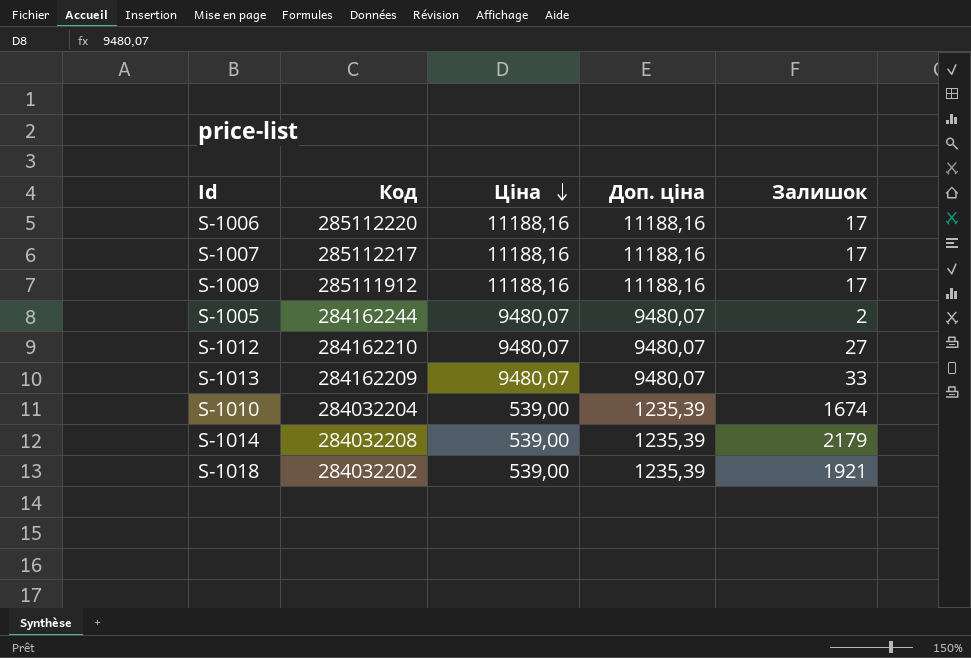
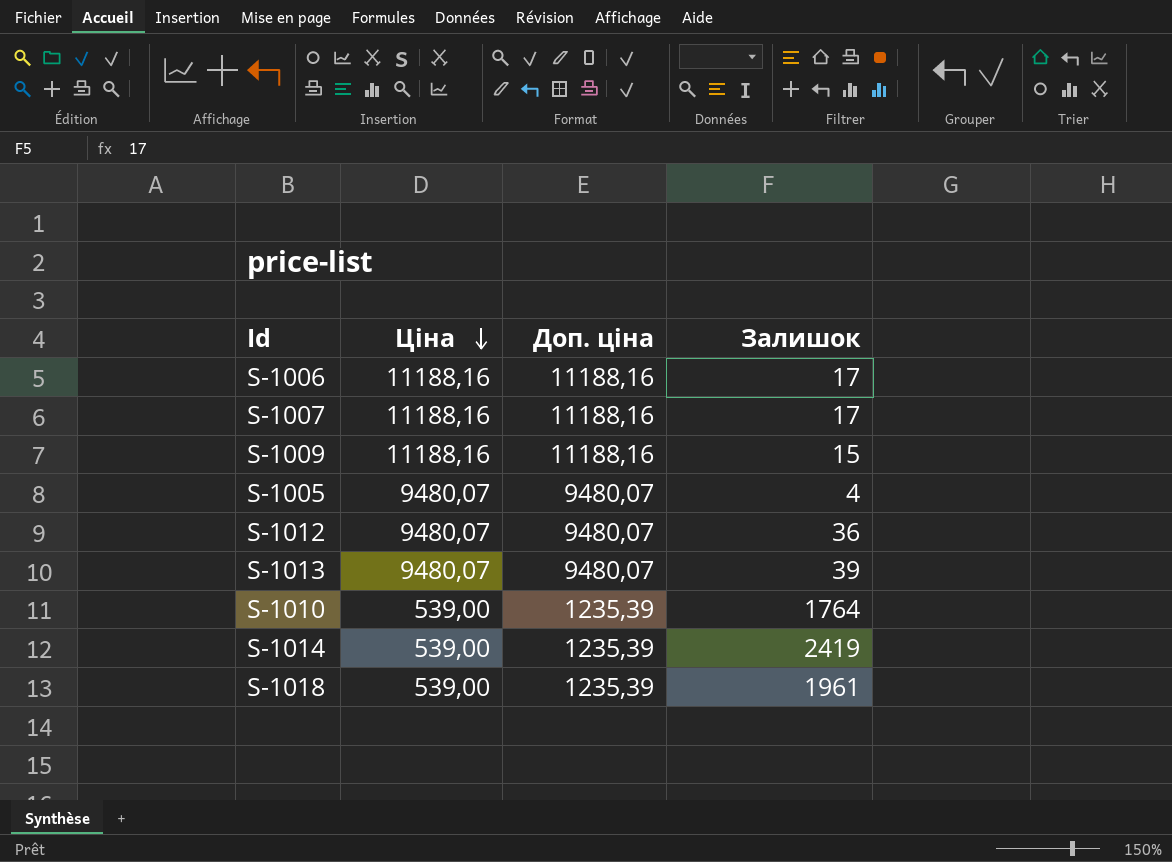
column Код | position: 2 -> none
S-1009 | Залишок: 17 -> 15
S-1005 | Залишок: 2 -> 4
S-1012 | Залишок: 27 -> 36
S-1013 | Залишок: 33 -> 39
S-1010 | Залишок: 1674 -> 1764
S-1014 | Залишок: 2179 -> 2419
S-1018 | Залишок: 1921 -> 1961

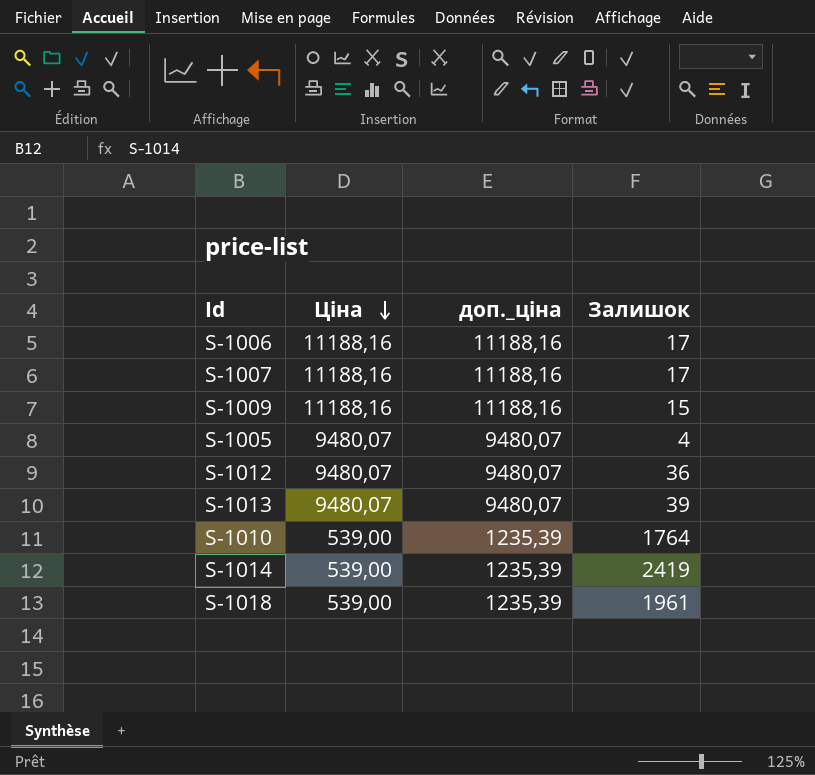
column name: Доп. ціна -> доп._ціна

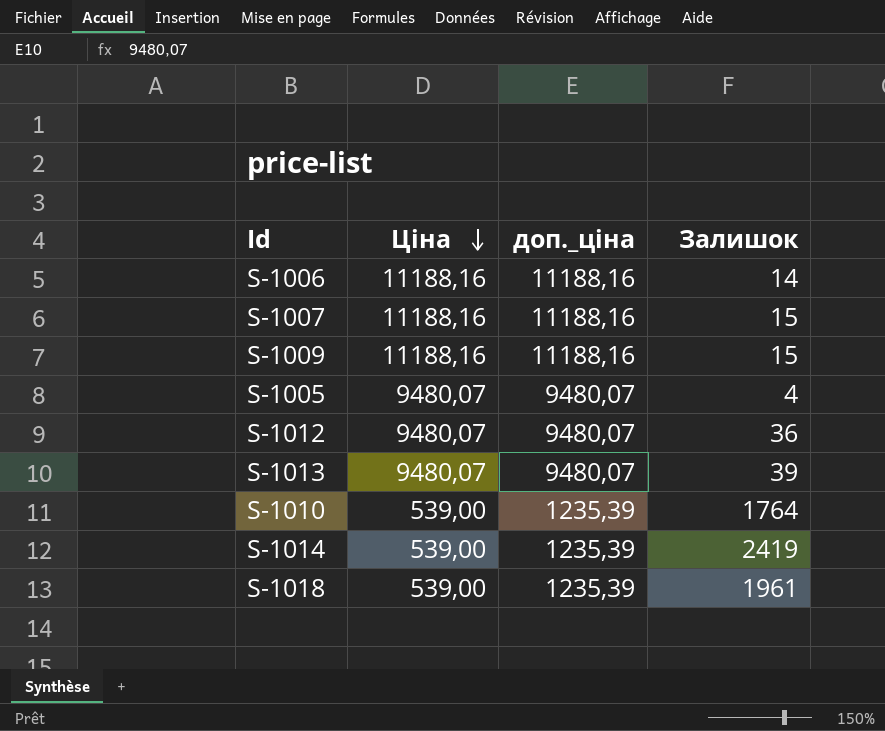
S-1006 | Залишок: 17 -> 14
S-1007 | Залишок: 17 -> 15

